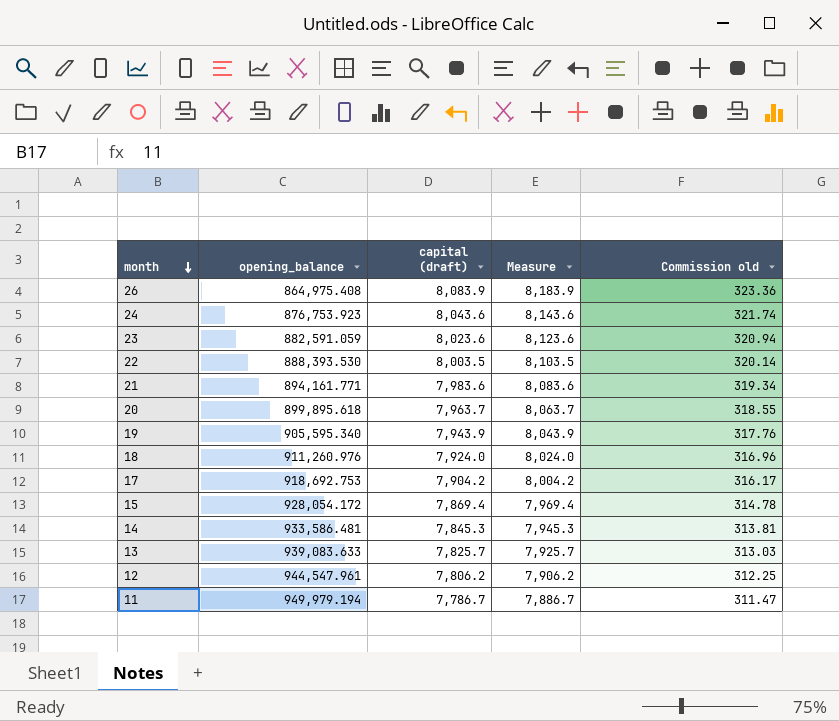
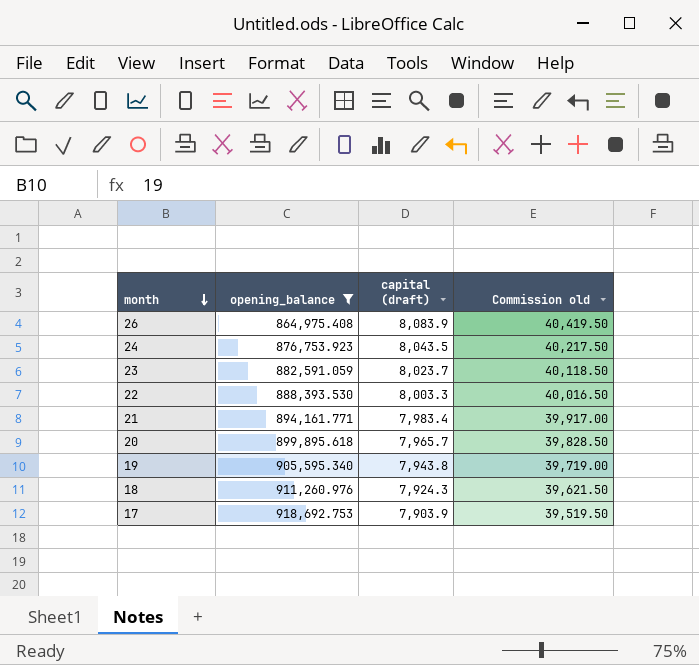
filter: none -> opening_balance <= 918,692.753
column Measure | formula: [capital (draft)] + 100 -> none
column Commission old | formula: [capital (draft)] * 0.04 -> [capital (draft)] * 5
24 | capital (draft): 8,043.6 -> 8,043.5
23 | capital (draft): 8,023.6 -> 8,023.7
22 | capital (draft): 8,003.5 -> 8,003.3
21 | capital (draft): 7,983.6 -> 7,983.4
20 | capital (draft): 7,963.7 -> 7,965.7
19 | capital (draft): 7,943.9 -> 7,943.8
18 | capital (draft): 7,924.0 -> 7,924.3
17 | capital (draft): 7,904.2 -> 7,903.9

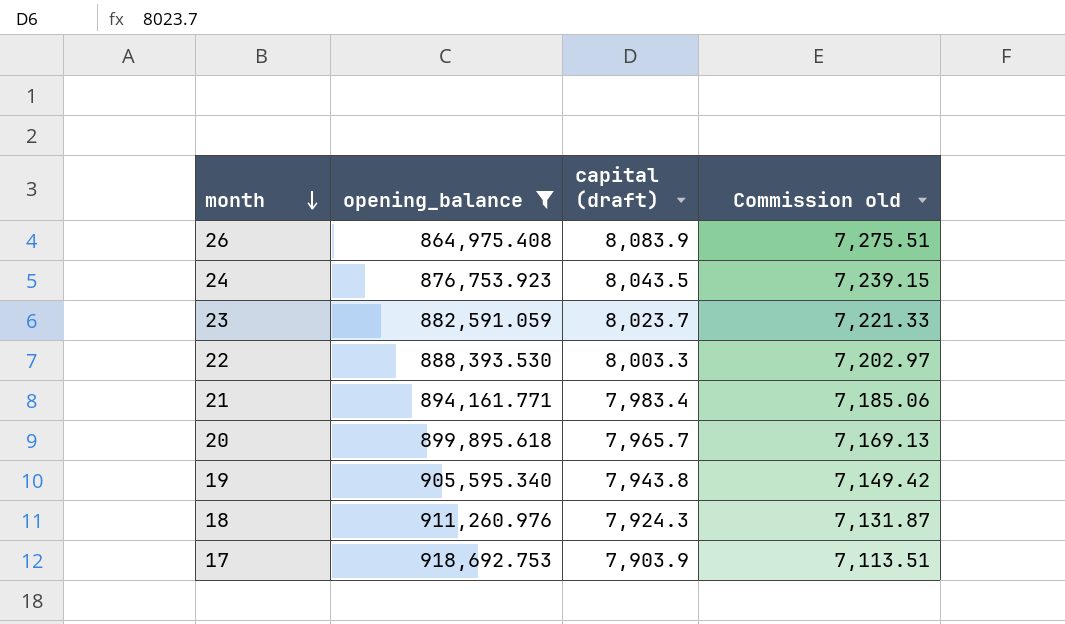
column Commission old | formula: [capital (draft)] * 5 -> [capital (draft)] * 0.9

